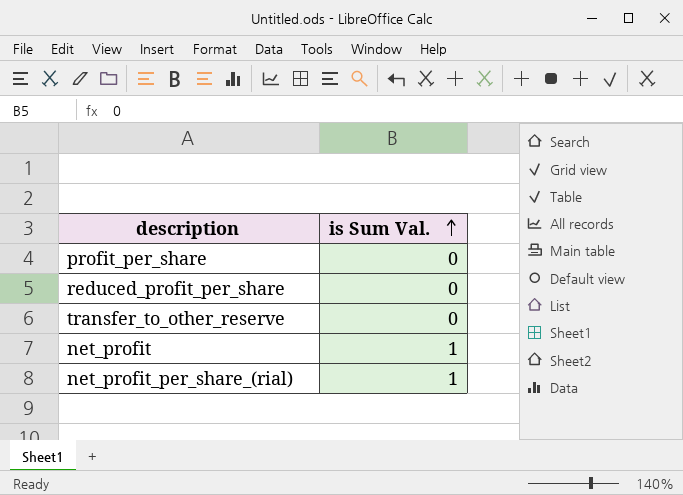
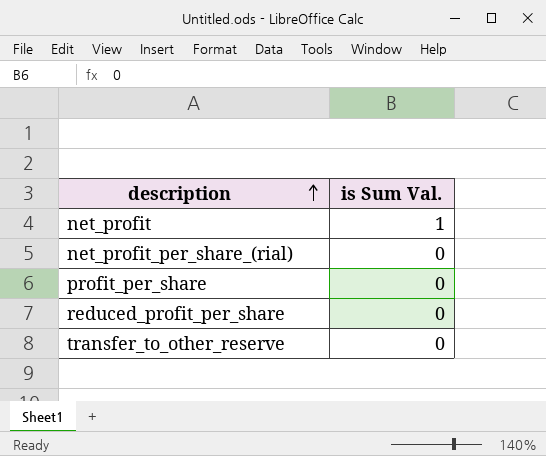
row order: is Sum Val. ascending -> description ascending
net_profit_per_share_(rial) | is Sum Val.: 1 -> 0

